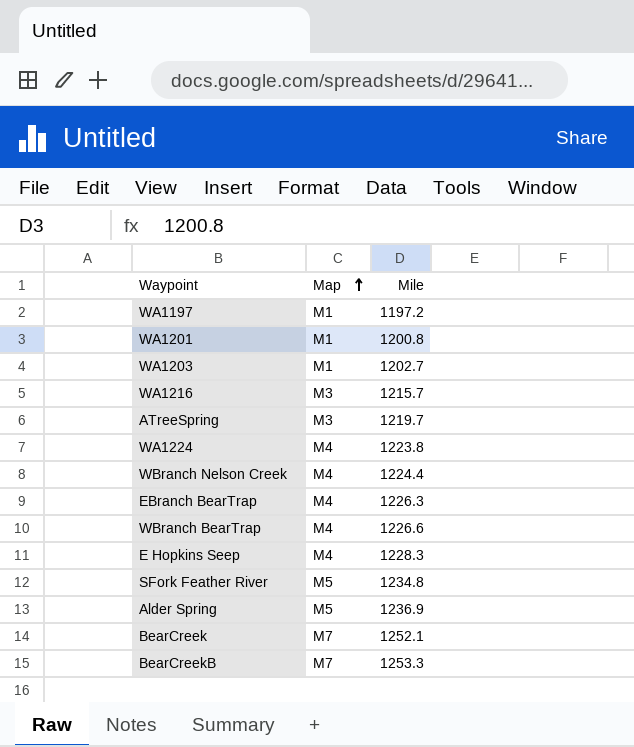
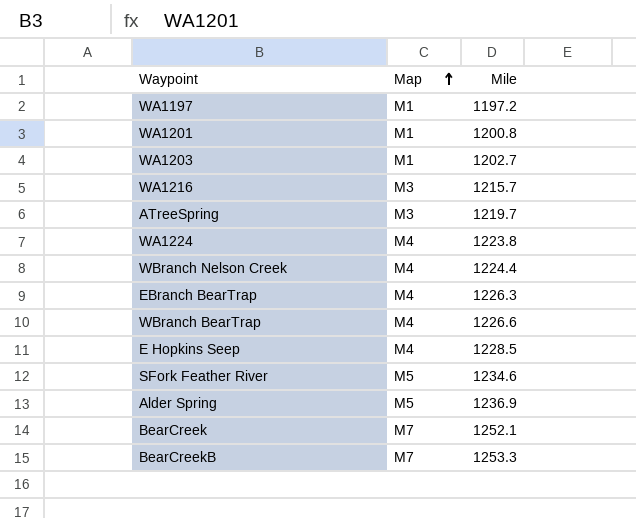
E Hopkins Seep | Mile: 1228.3 -> 1228.5
SFork Feather River | Mile: 1234.8 -> 1234.6

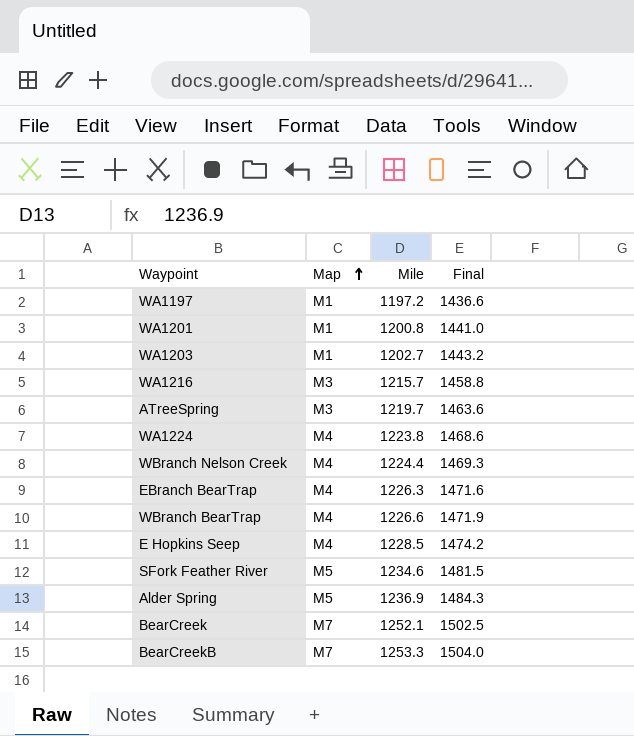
column Final | formula: none -> [Mile] * 1.2

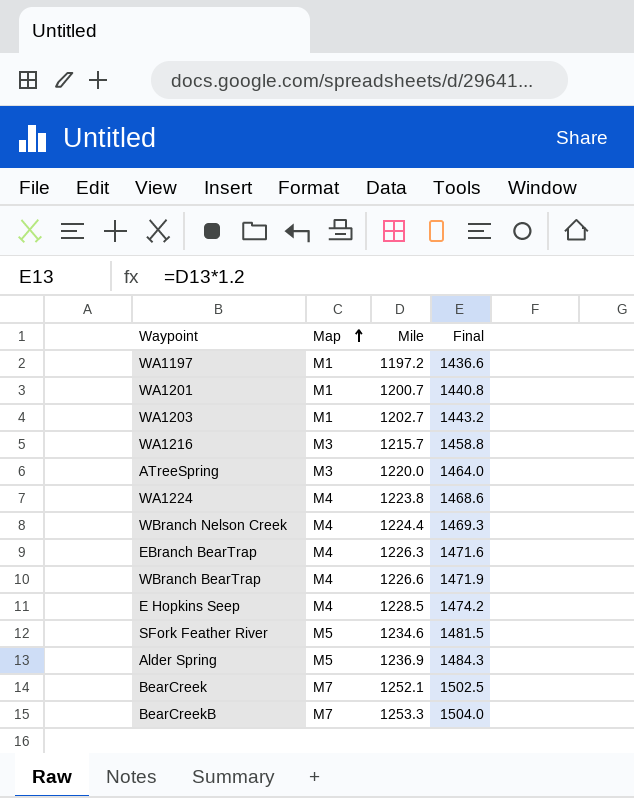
WA1201 | Mile: 1200.8 -> 1200.7
WA1201 | Final: 1441.0 -> 1440.8
ATreeSpring | Mile: 1219.7 -> 1220.0
ATreeSpring | Final: 1463.6 -> 1464.0

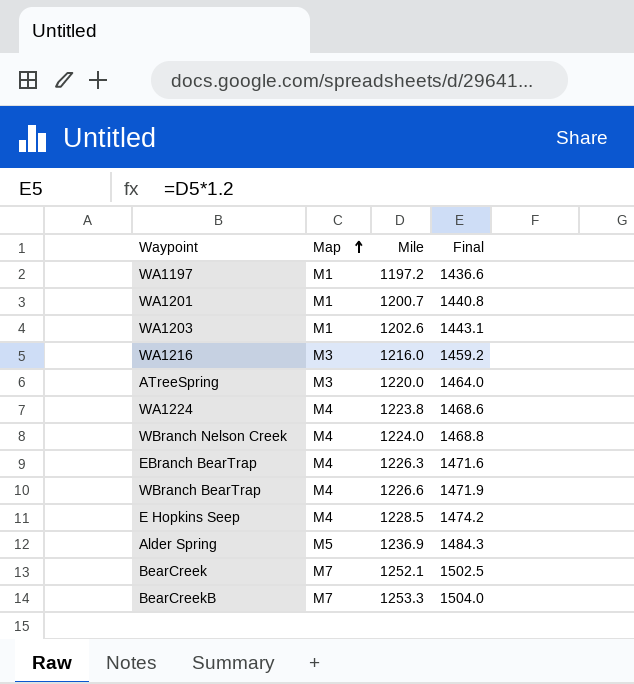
row SFork Feather River: M5 | 1234.6 | 1481.5 -> none
WA1203 | Mile: 1202.7 -> 1202.6
WA1203 | Final: 1443.2 -> 1443.1
WA1216 | Mile: 1215.7 -> 1216.0
WA1216 | Final: 1458.8 -> 1459.2
WBranch Nelson Creek | Mile: 1224.4 -> 1224.0
WBranch Nelson Creek | Final: 1469.3 -> 1468.8

